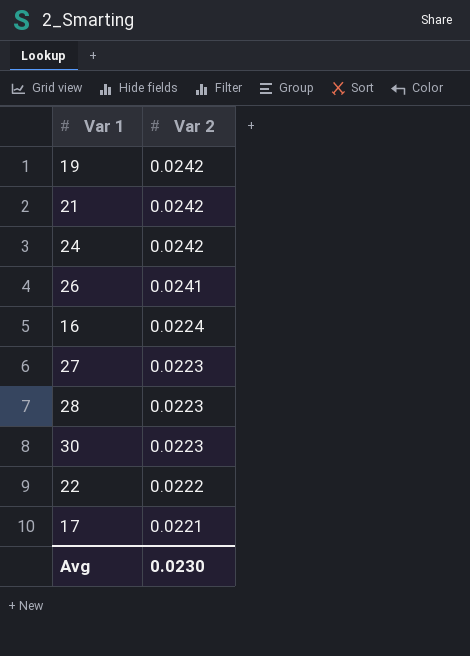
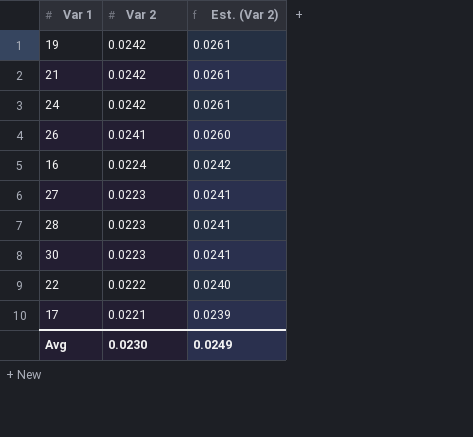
column Est. (Var 2) | formula: none -> [Var 2] * 1.08

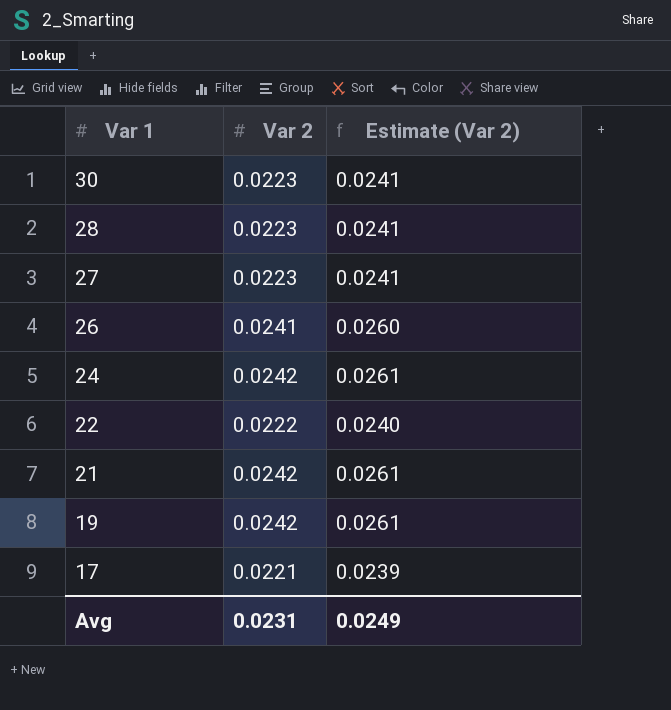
row order: Var 2 descending -> Var 1 descending
column name: Est. (Var 2) -> Estimate (Var 2)
row 16: 0.0224 | 0.0242 -> none
Avg | Var 2: 0.0230 -> 0.0231

